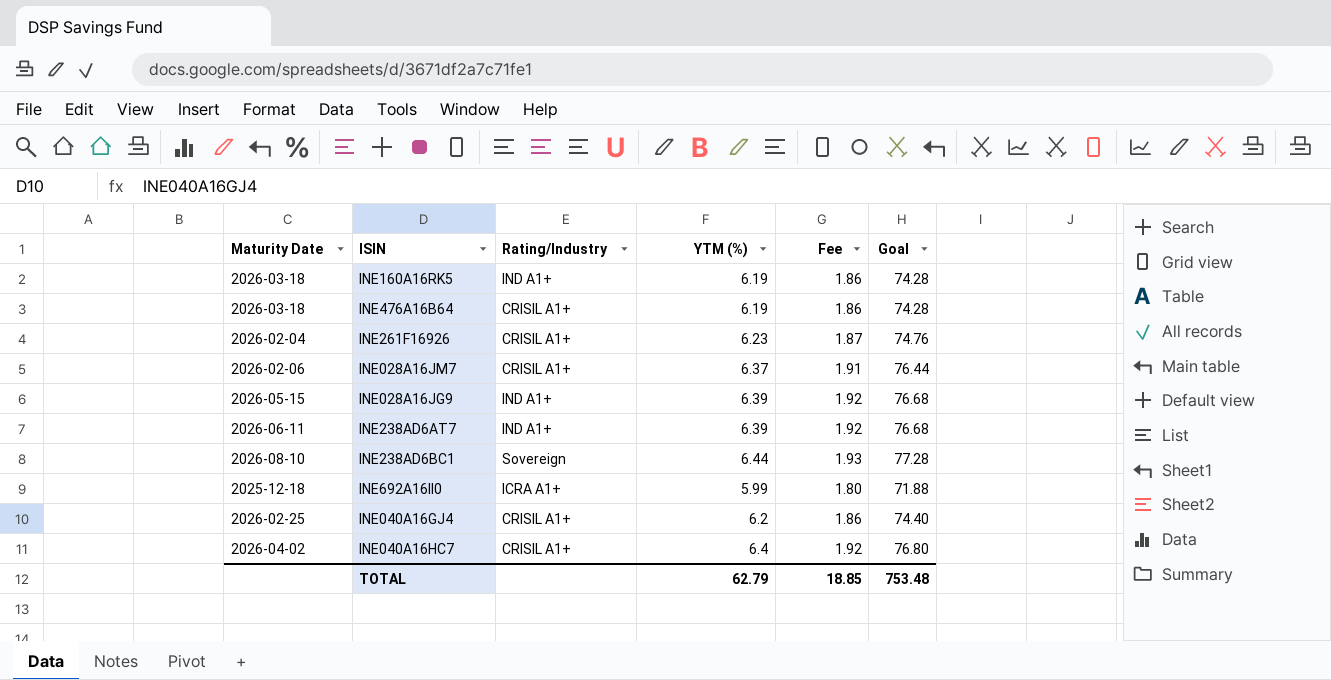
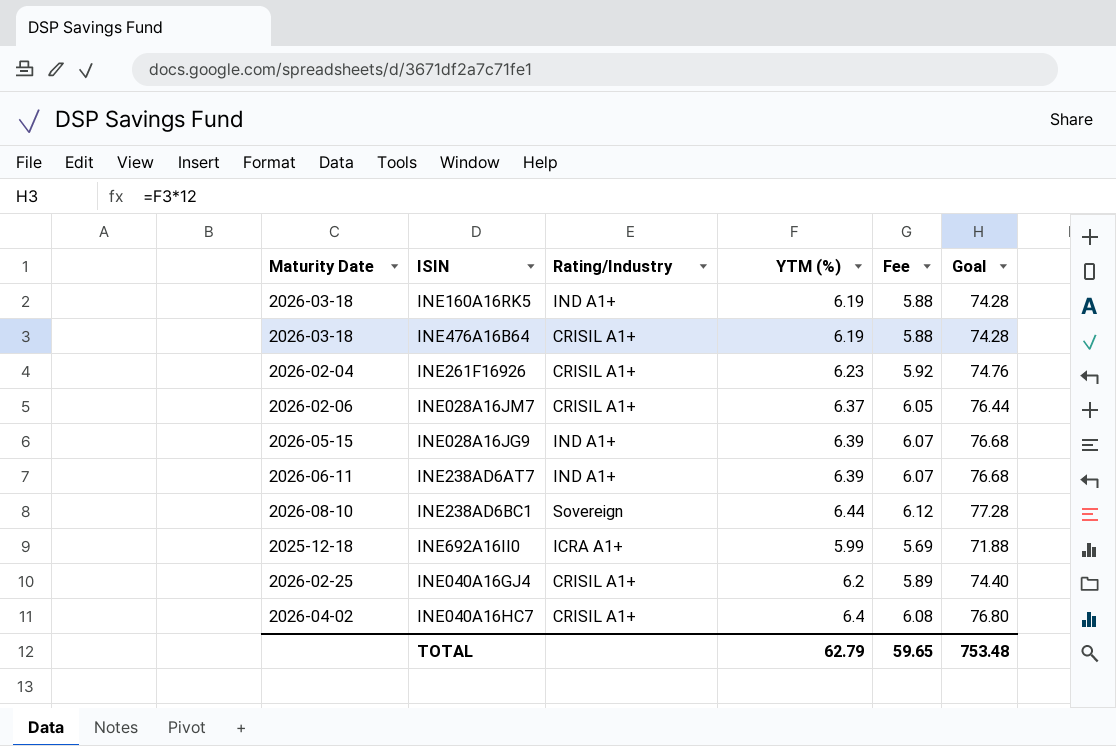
column Fee | formula: [YTM (%)] * 0.3 -> [YTM (%)] * 0.95
TOTAL | Fee: 18.85 -> 59.65

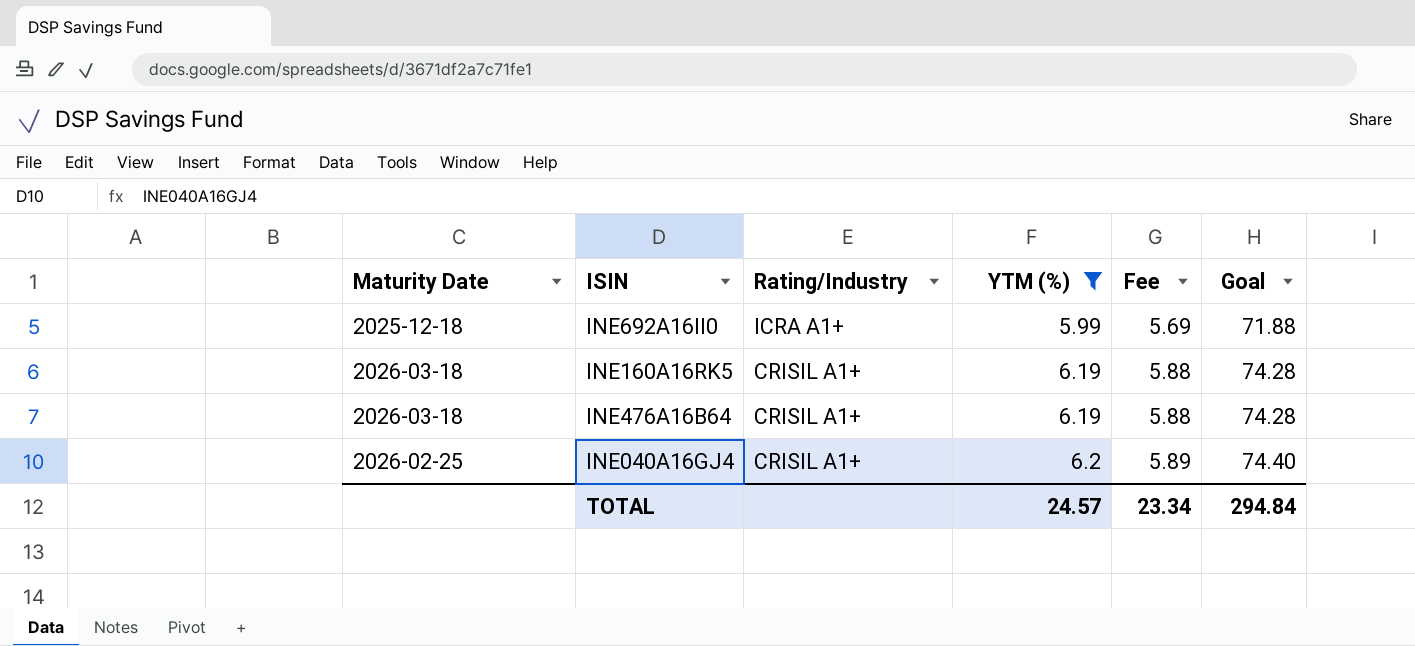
filter: none -> YTM (%) <= 6.2
row order: none -> Rating/Industry descending
INE160A16RK5 | Rating/Industry: IND A1+ -> CRISIL A1+
TOTAL | YTM (%): 62.79 -> 24.57
TOTAL | Fee: 59.65 -> 23.34
TOTAL | Goal: 753.48 -> 294.84

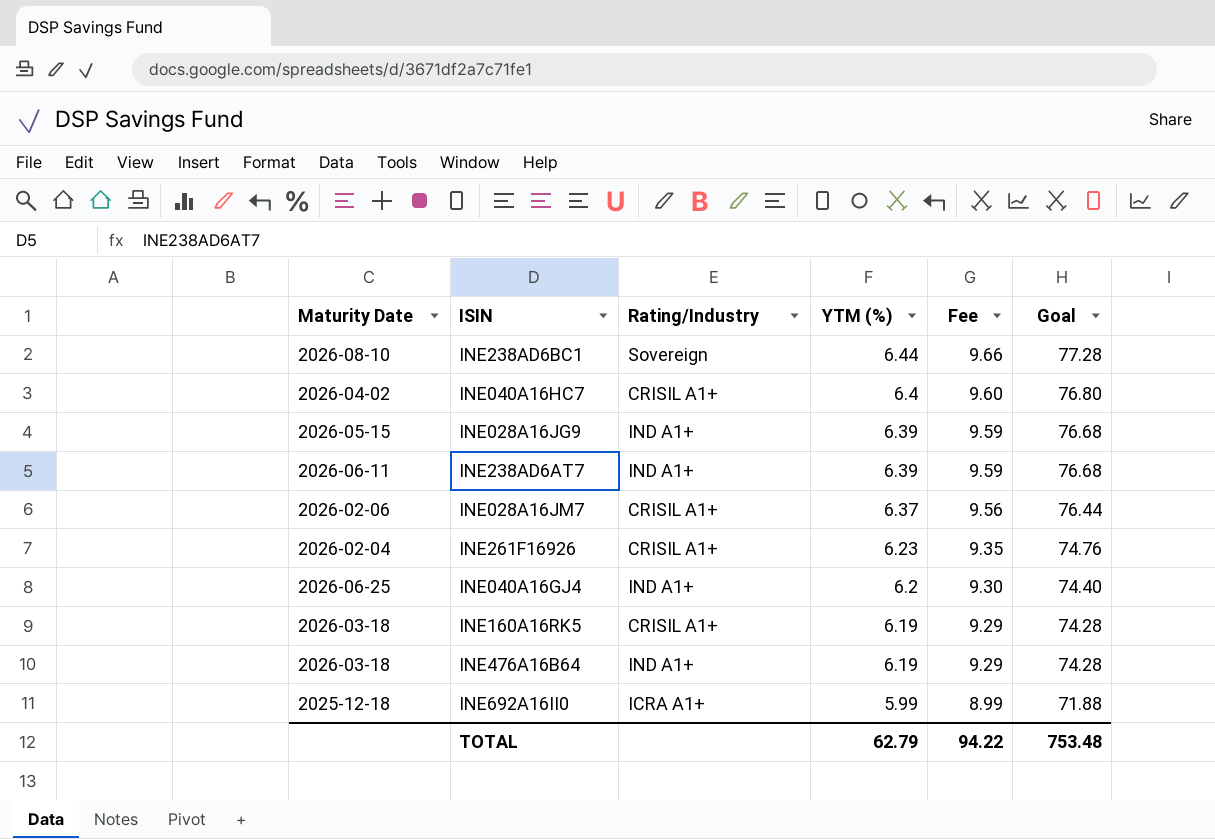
filter: YTM (%) <= 6.2 -> none
row order: Rating/Industry descending -> YTM (%) descending
column Fee | formula: [YTM (%)] * 0.95 -> [YTM (%)] * 1.5
INE040A16GJ4 | Maturity Date: 2026-02-25 -> 2026-06-25
INE040A16GJ4 | Rating/Industry: CRISIL A1+ -> IND A1+
INE476A16B64 | Rating/Industry: CRISIL A1+ -> IND A1+
TOTAL | YTM (%): 24.57 -> 62.79
TOTAL | Fee: 23.34 -> 94.22
TOTAL | Goal: 294.84 -> 753.48

